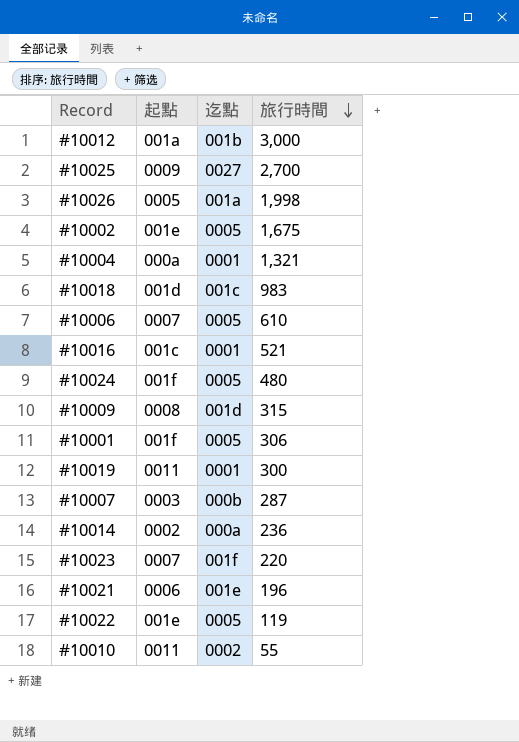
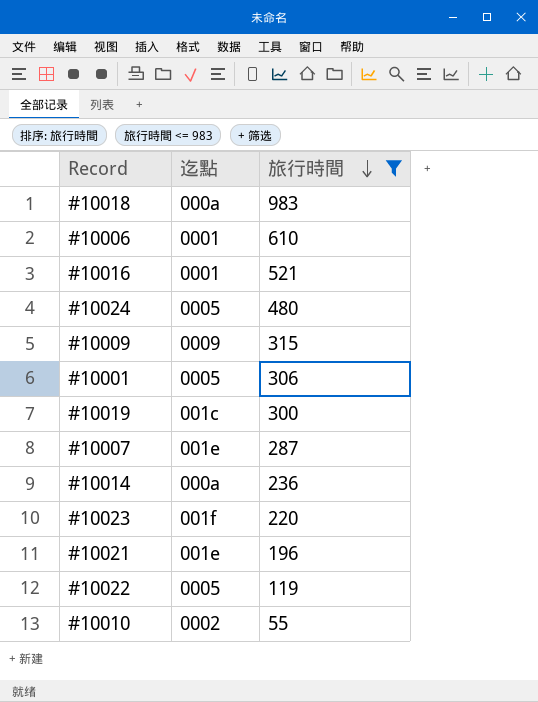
filter: none -> 旅行時間 <= 983
column 起點 | position: 2 -> none
#10018 | 迄點: 001c -> 000a
#10006 | 迄點: 0005 -> 0001
#10009 | 迄點: 001d -> 0009
#10019 | 迄點: 0001 -> 001c
#10007 | 迄點: 000b -> 001e

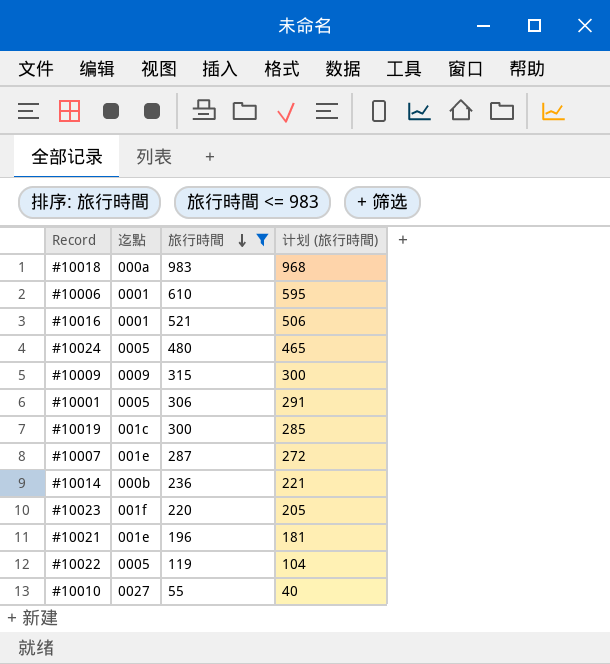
column 计划 (旅行時間) | formula: none -> [旅行時間] - 15
#10014 | 迄點: 000a -> 000b
#10010 | 迄點: 0002 -> 0027

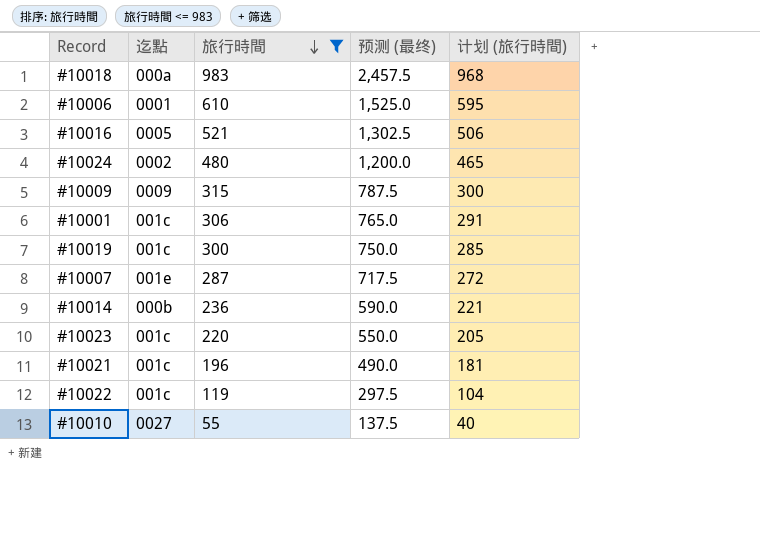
column 预测 (最终) | formula: none -> [旅行時間] * 2.5
#10016 | 迄點: 0001 -> 0005
#10024 | 迄點: 0005 -> 0002
#10001 | 迄點: 0005 -> 001c
#10023 | 迄點: 001f -> 001c
#10021 | 迄點: 001e -> 001c
#10022 | 迄點: 0005 -> 001c

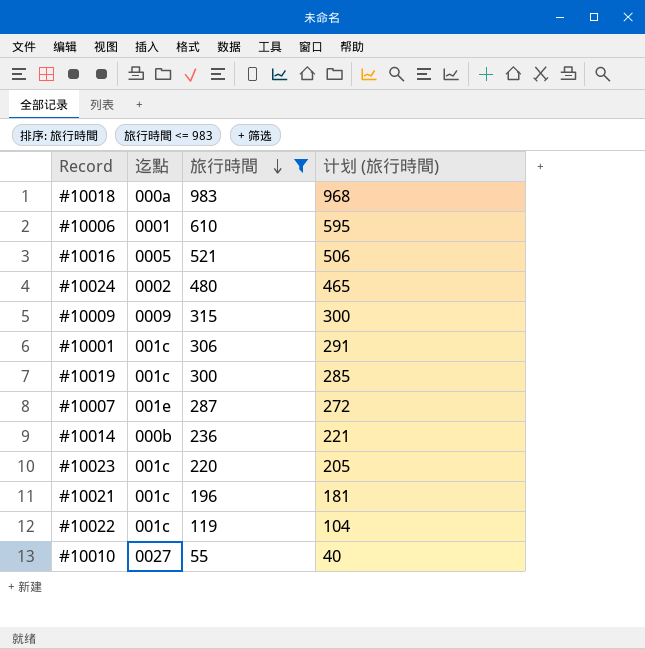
column 预测 (最终) | formula: [旅行時間] * 2.5 -> none

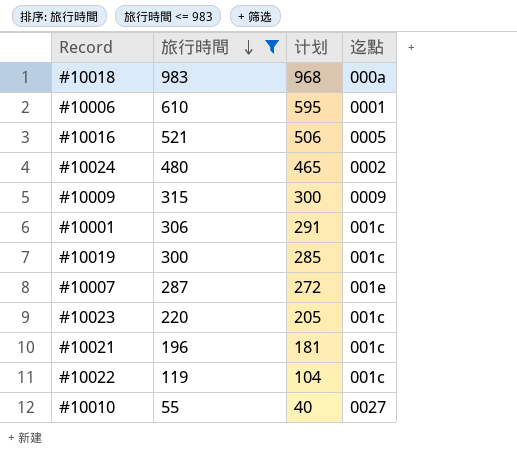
column name: 计划 (旅行時間) -> 计划
column 迄點 | position: 2 -> 4
row #10014: 000b | 236 | 221 -> none

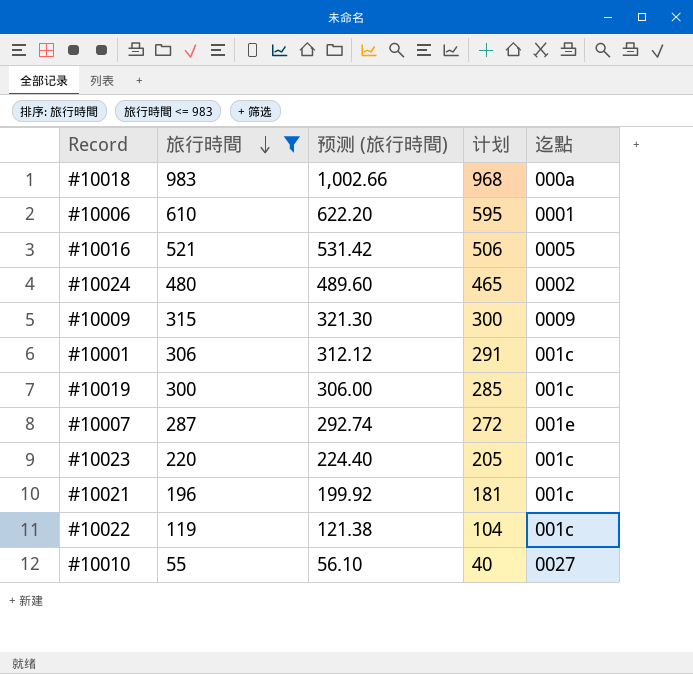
column 预测 (旅行時間) | formula: none -> [旅行時間] * 1.02

